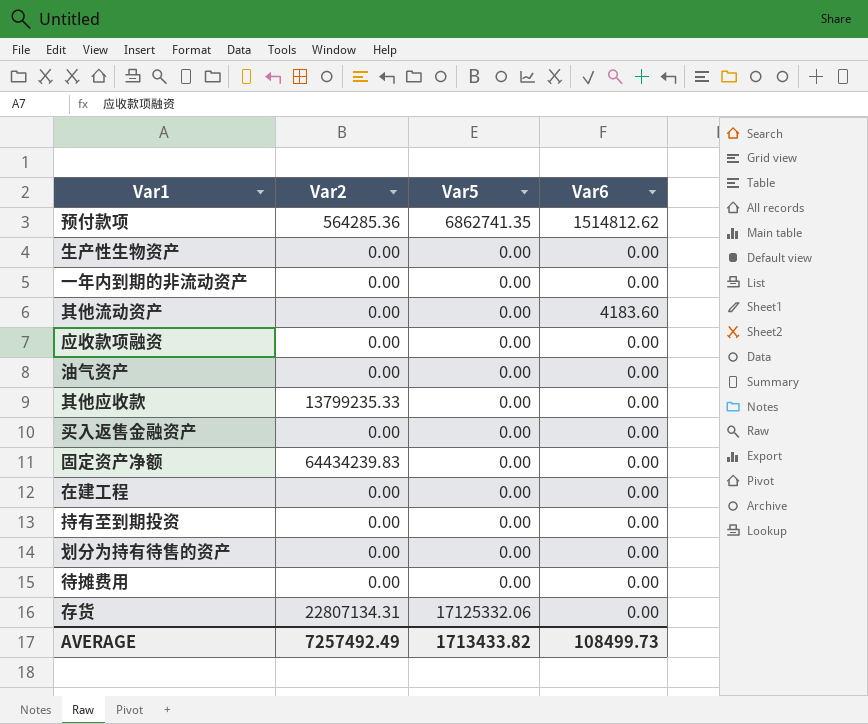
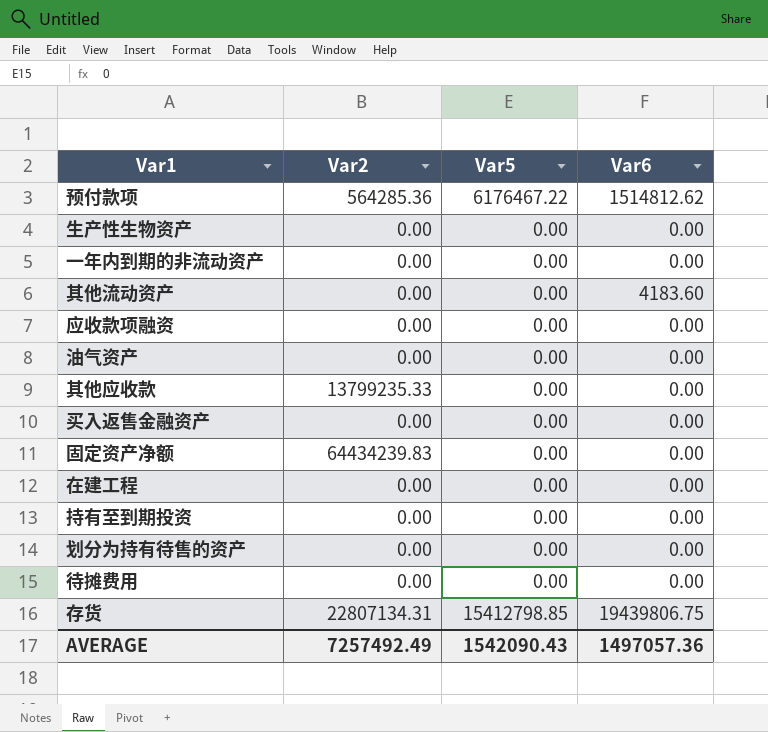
预付款项 | Var5: 6862741.35 -> 6176467.22
存货 | Var5: 17125332.06 -> 15412798.85
存货 | Var6: 0.00 -> 19439806.75
AVERAGE | Var5: 1713433.82 -> 1542090.43
AVERAGE | Var6: 108499.73 -> 1497057.36

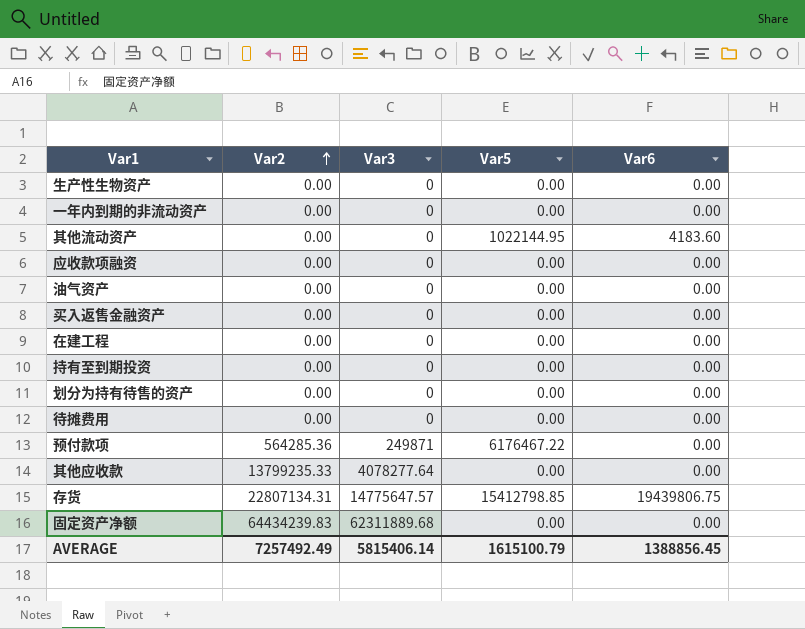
row order: none -> Var2 ascending
column Var3 | position: none -> 3
其他流动资产 | Var5: 0.00 -> 1022144.95
预付款项 | Var6: 1514812.62 -> 0.00
AVERAGE | Var5: 1542090.43 -> 1615100.79
AVERAGE | Var6: 1497057.36 -> 1388856.45

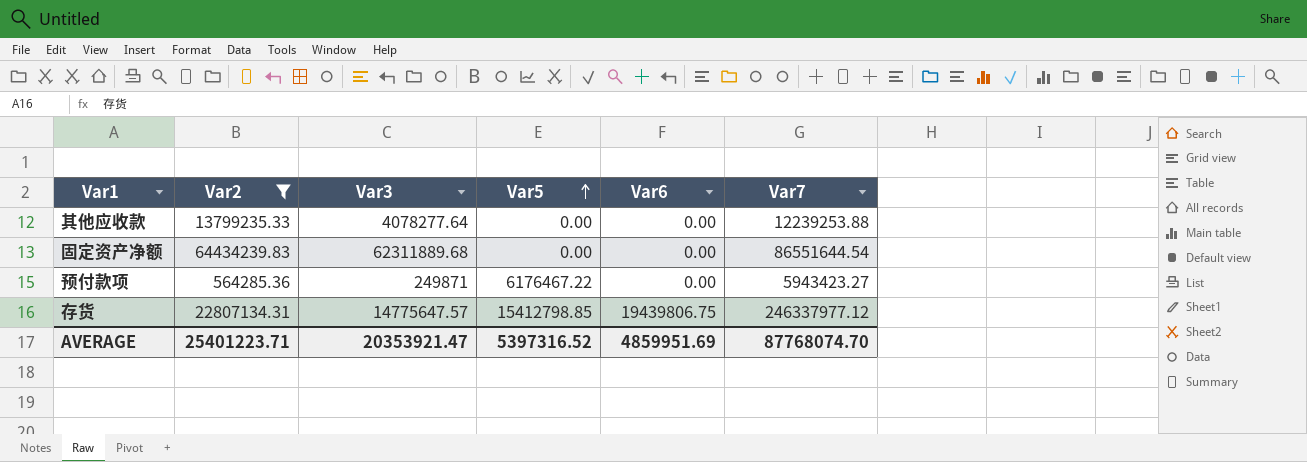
filter: none -> Var2 != 0.00
row order: Var2 ascending -> Var5 ascending
column Var7 | position: none -> 6
AVERAGE | Var2: 7257492.49 -> 25401223.71
AVERAGE | Var3: 5815406.14 -> 20353921.47
AVERAGE | Var5: 1615100.79 -> 5397316.52
AVERAGE | Var6: 1388856.45 -> 4859951.69

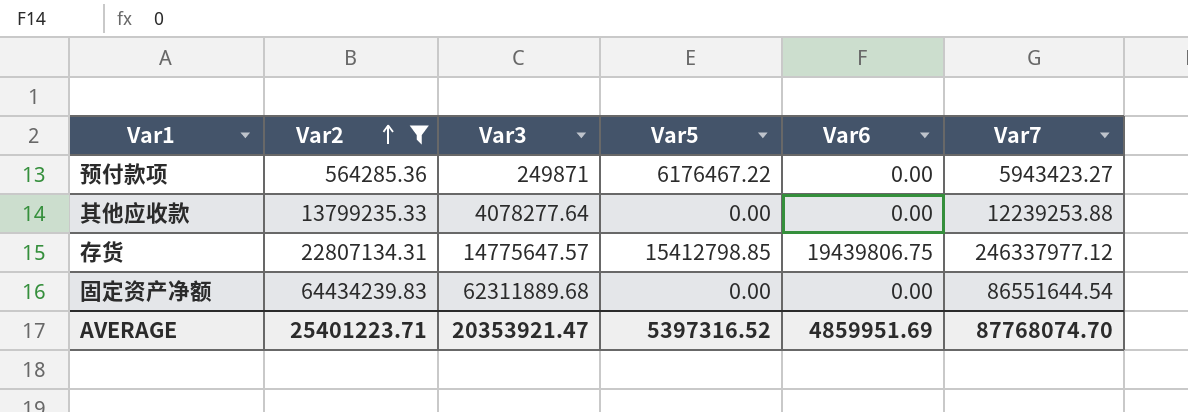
row order: Var5 ascending -> Var2 ascending

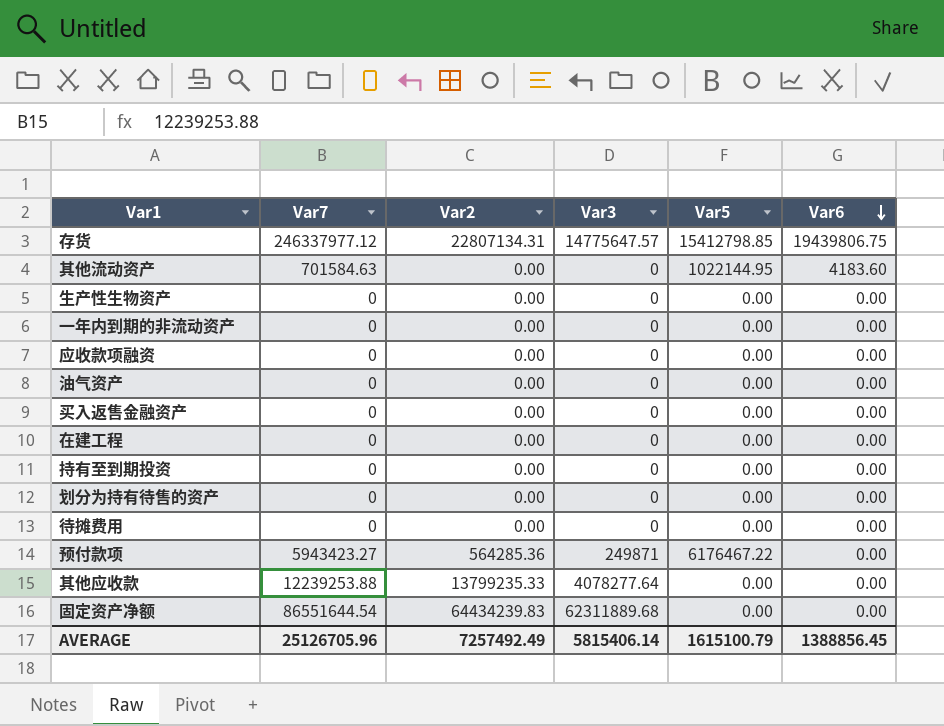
filter: Var2 != 0.00 -> none
row order: Var2 ascending -> Var6 descending
column Var7 | position: 6 -> 2
AVERAGE | Var7: 87768074.70 -> 25126705.96
AVERAGE | Var2: 25401223.71 -> 7257492.49
AVERAGE | Var3: 20353921.47 -> 5815406.14
AVERAGE | Var5: 5397316.52 -> 1615100.79
AVERAGE | Var6: 4859951.69 -> 1388856.45

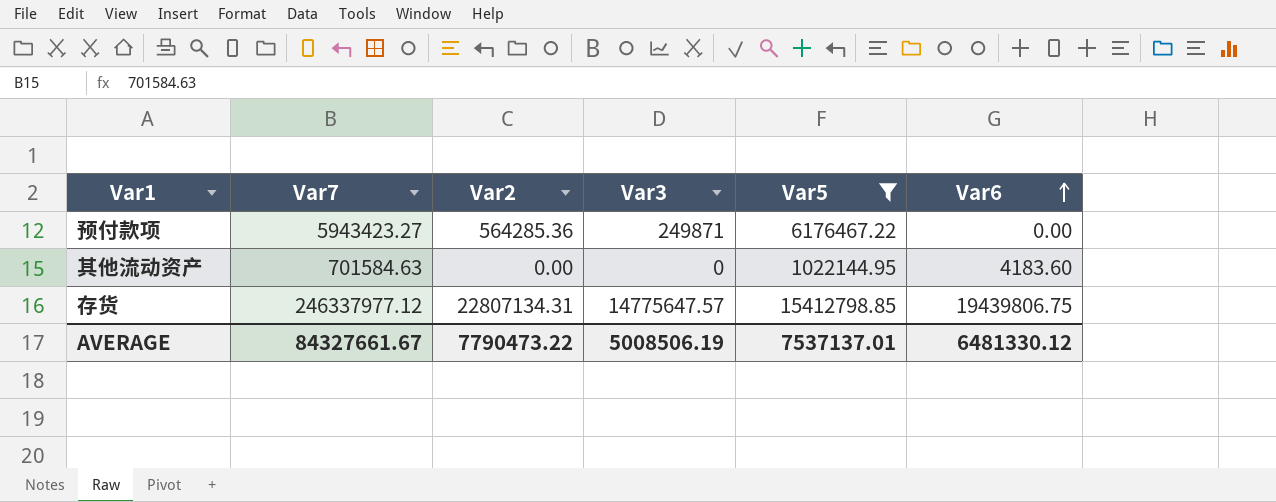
filter: none -> Var5 != 0.00
row order: Var6 descending -> Var6 ascending
AVERAGE | Var7: 25126705.96 -> 84327661.67
AVERAGE | Var2: 7257492.49 -> 7790473.22
AVERAGE | Var3: 5815406.14 -> 5008506.19
AVERAGE | Var5: 1615100.79 -> 7537137.01
AVERAGE | Var6: 1388856.45 -> 6481330.12

